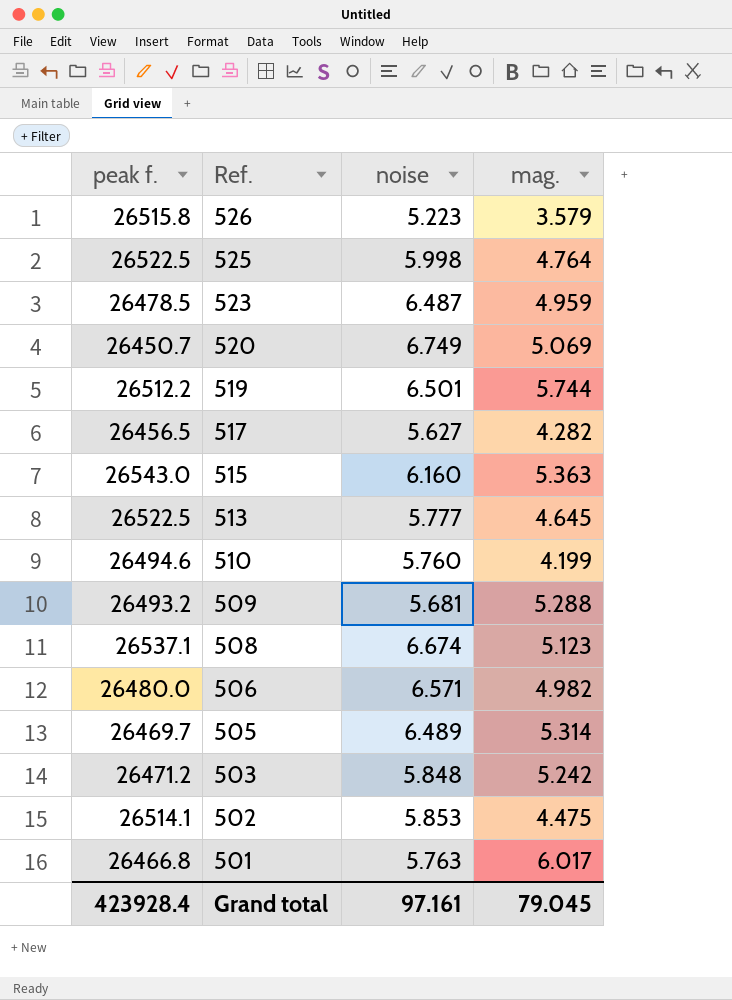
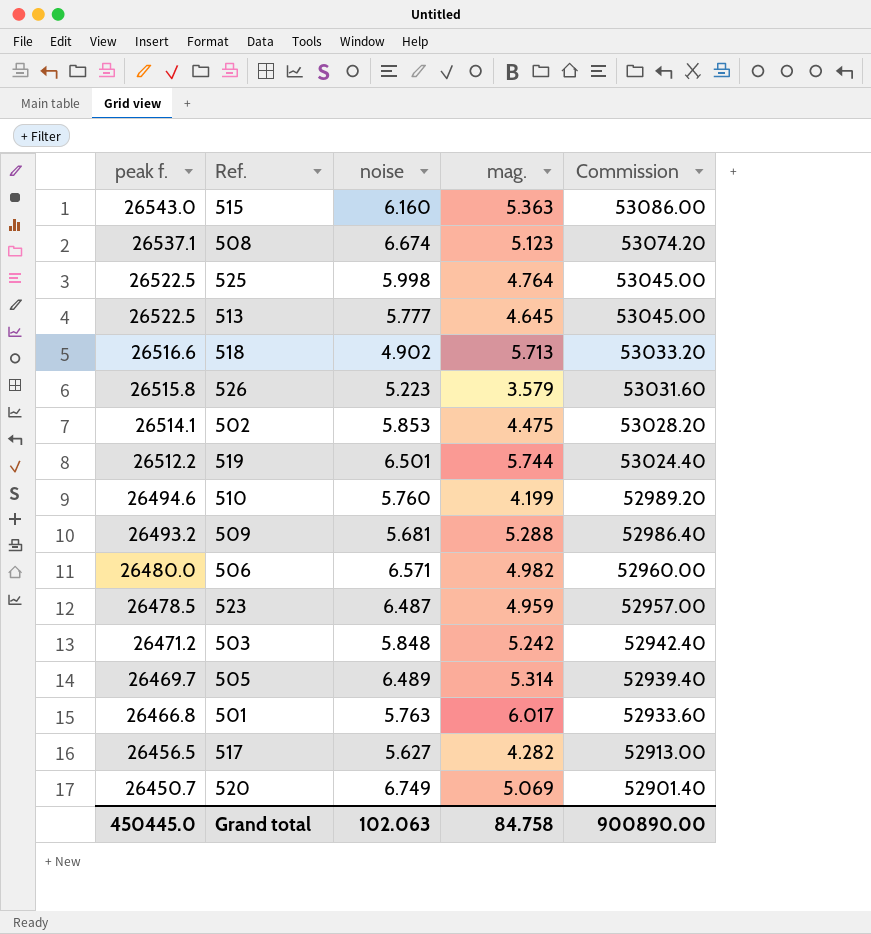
row order: Ref. descending -> peak f. descending
column Commission | formula: none -> [peak f.] * 2
row 518: none -> 26516.6 | 4.902 | 5.713 | 53033.20
Grand total | peak f.: 423928.4 -> 450445.0
Grand total | noise: 97.161 -> 102.063
Grand total | mag.: 79.045 -> 84.758

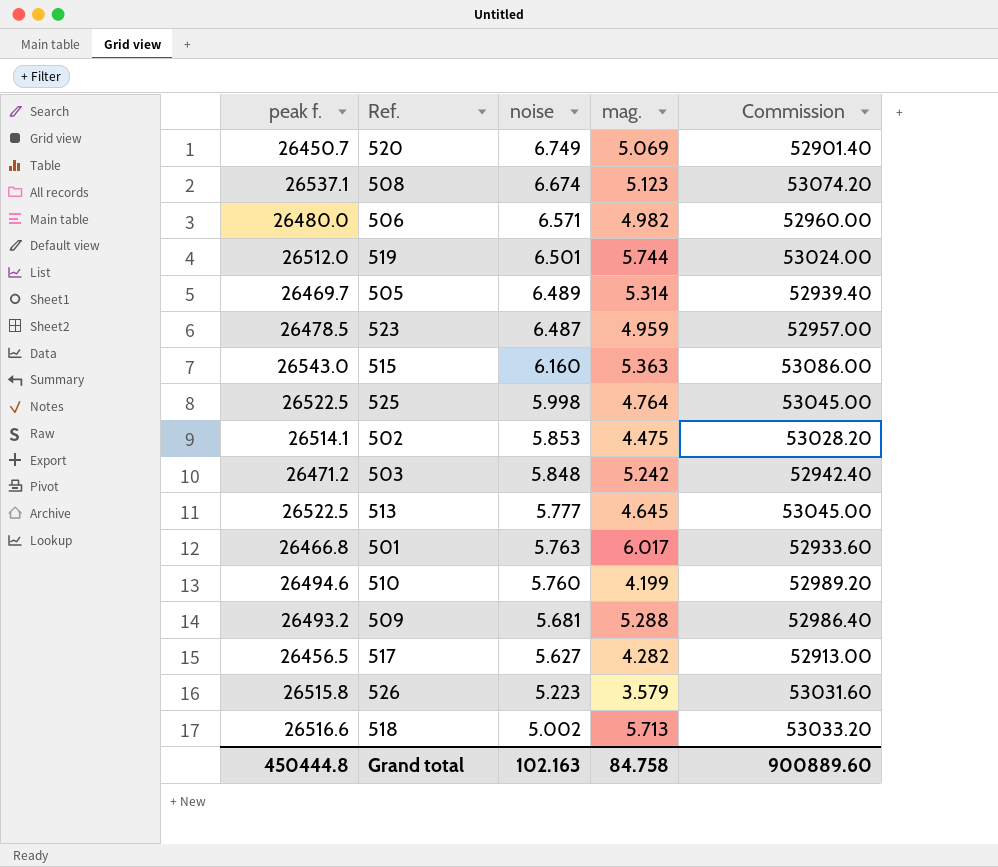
row order: peak f. descending -> noise descending
519 | peak f.: 26512.2 -> 26512.0
519 | Commission: 53024.40 -> 53024.00
518 | noise: 4.902 -> 5.002
Grand total | peak f.: 450445.0 -> 450444.8
Grand total | noise: 102.063 -> 102.163
Grand total | Commission: 900890.00 -> 900889.60

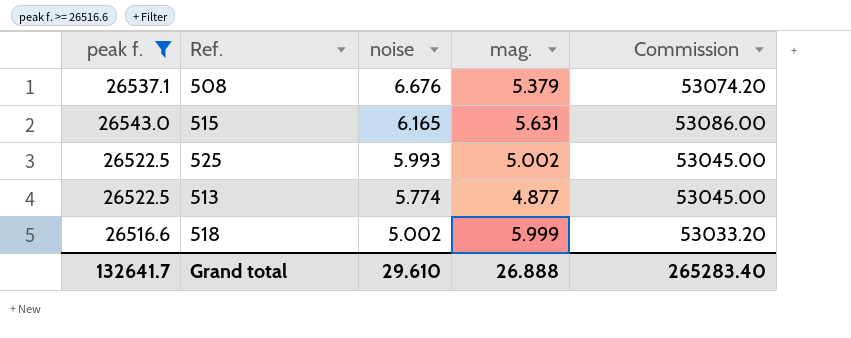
filter: none -> peak f. >= 26516.6
508 | noise: 6.674 -> 6.676
508 | mag.: 5.123 -> 5.379
515 | noise: 6.160 -> 6.165
515 | mag.: 5.363 -> 5.631
525 | noise: 5.998 -> 5.993
525 | mag.: 4.764 -> 5.002
513 | noise: 5.777 -> 5.774
513 | mag.: 4.645 -> 4.877
518 | mag.: 5.713 -> 5.999
Grand total | peak f.: 450444.8 -> 132641.7
Grand total | noise: 102.163 -> 29.610
Grand total | mag.: 84.758 -> 26.888
Grand total | Commission: 900889.60 -> 265283.40

